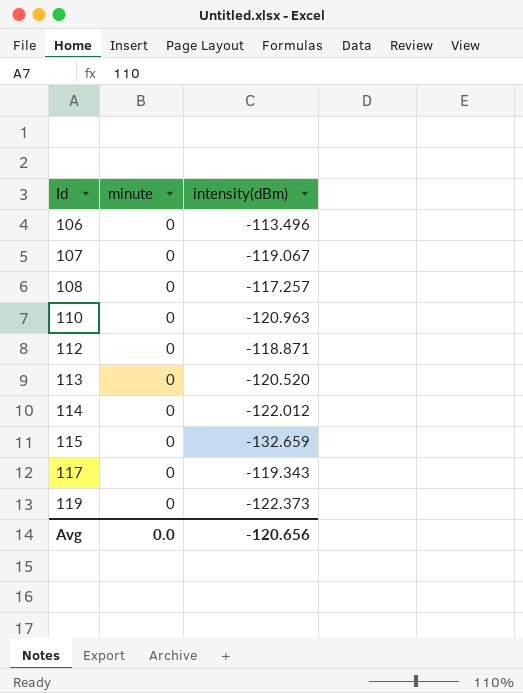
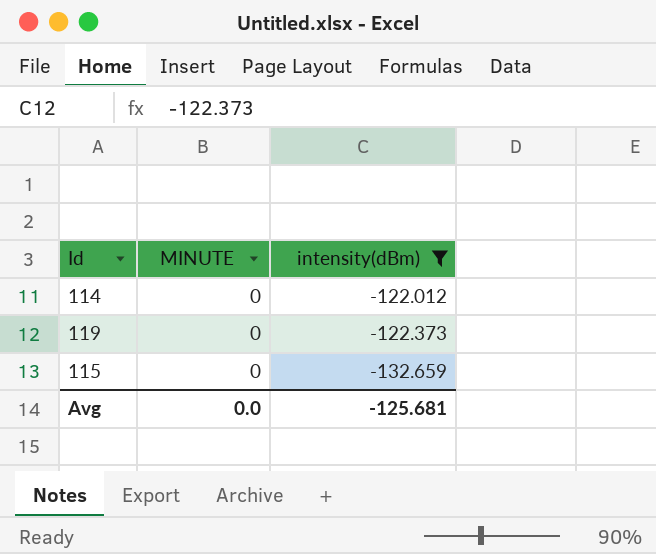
filter: none -> intensity(dBm) <= -122.012
row order: Id ascending -> intensity(dBm) descending
column name: minute -> MINUTE
Avg | intensity(dBm): -120.656 -> -125.681

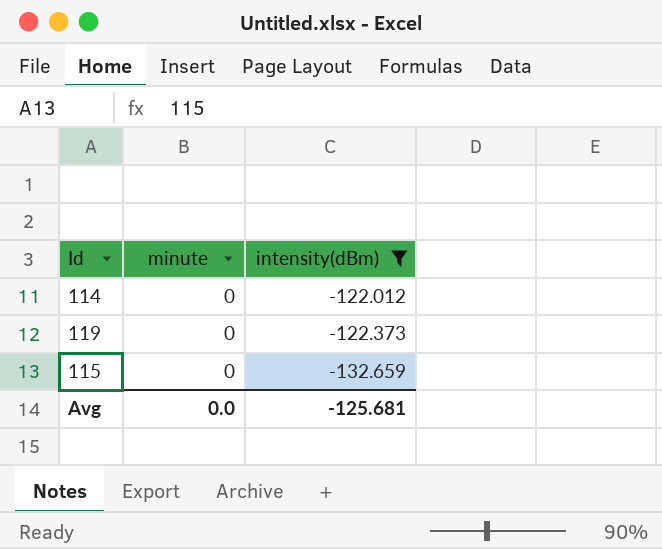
column name: MINUTE -> minute

